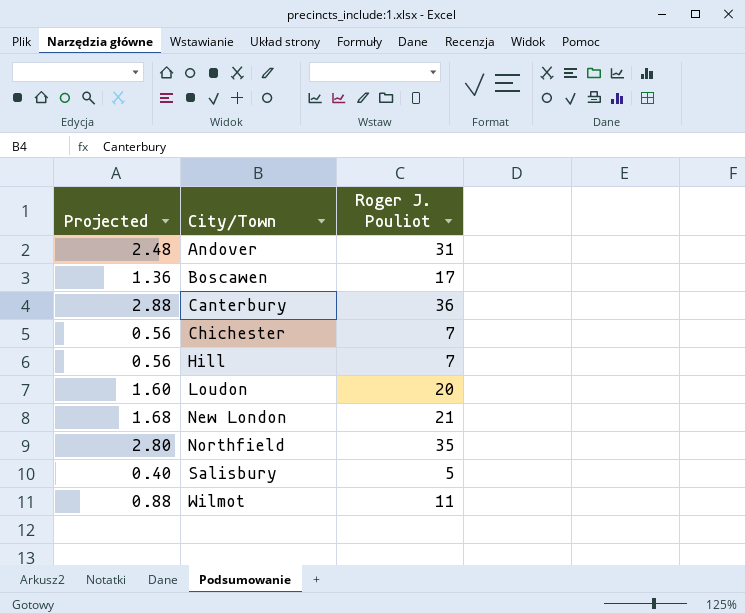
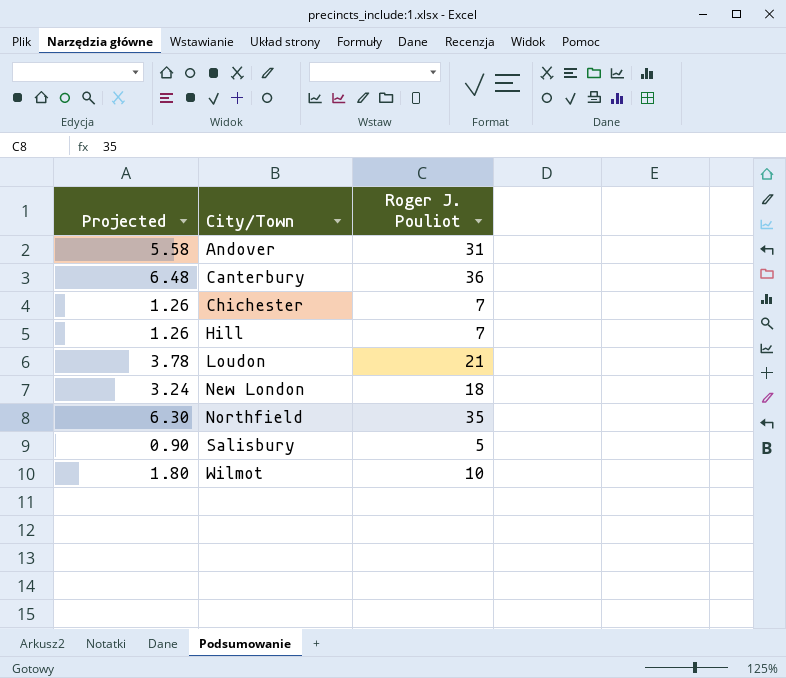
column Projected | formula: [Roger J. Pouliot] * 0.08 -> [Roger J. Pouliot] * 0.18
row Boscawen: 1.36 | 17 -> none
Loudon | Roger J. Pouliot: 20 -> 21
New London | Roger J. Pouliot: 21 -> 18
Wilmot | Roger J. Pouliot: 11 -> 10

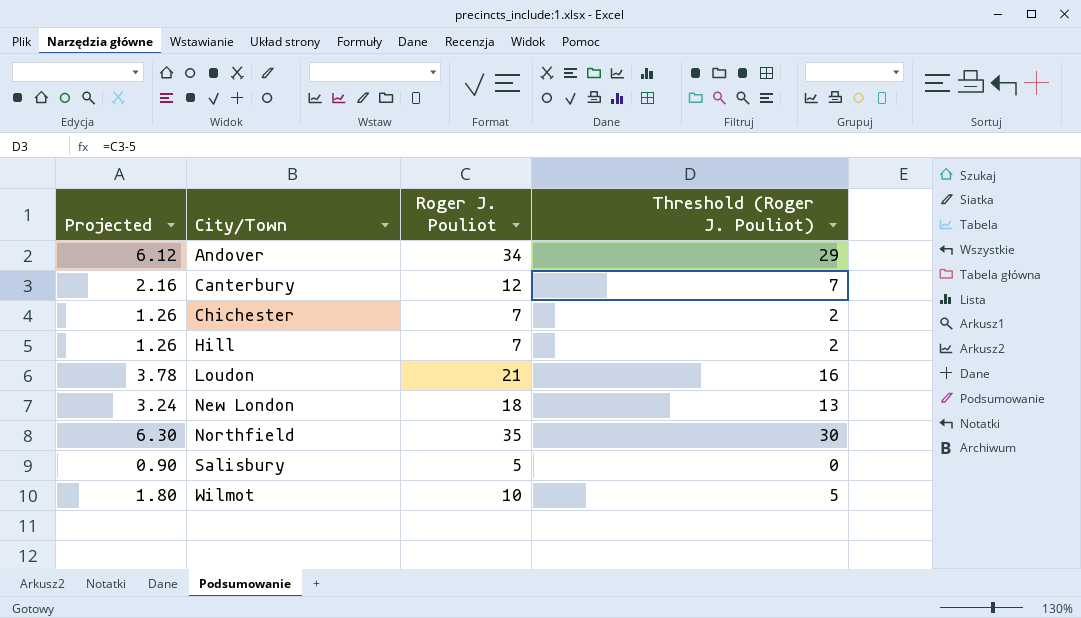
column Threshold (Roger J. Pouliot) | formula: none -> [Roger J. Pouliot] - 5
Andover | Projected: 5.58 -> 6.12
Andover | Roger J. Pouliot: 31 -> 34
Canterbury | Projected: 6.48 -> 2.16
Canterbury | Roger J. Pouliot: 36 -> 12

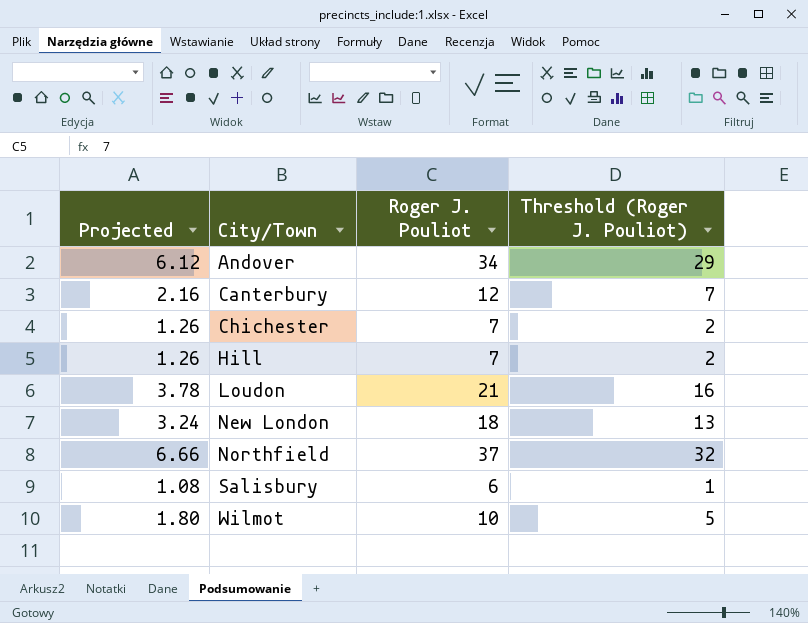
Northfield | Projected: 6.30 -> 6.66
Northfield | Roger J. Pouliot: 35 -> 37
Northfield | Threshold (Roger J. Pouliot): 30 -> 32
Salisbury | Projected: 0.90 -> 1.08
Salisbury | Roger J. Pouliot: 5 -> 6
Salisbury | Threshold (Roger J. Pouliot): 0 -> 1

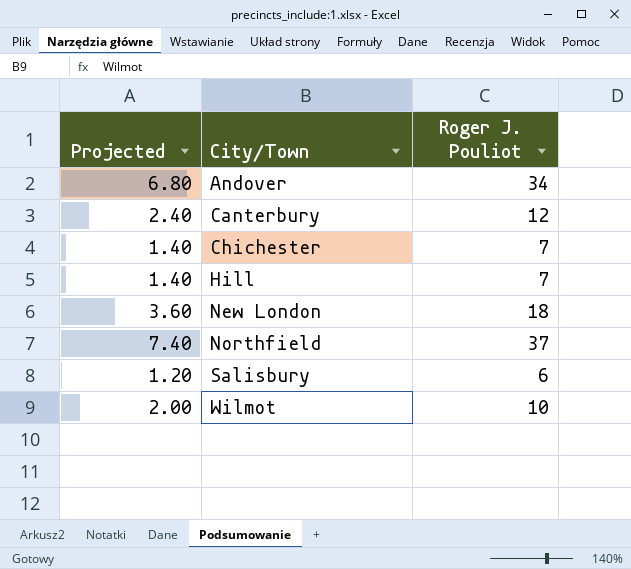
column Threshold (Roger J. Pouliot) | formula: [Roger J. Pouliot] - 5 -> none
column Projected | formula: [Roger J. Pouliot] * 0.18 -> [Roger J. Pouliot] * 0.2
row Loudon: 3.78 | 21 | 16 -> none

